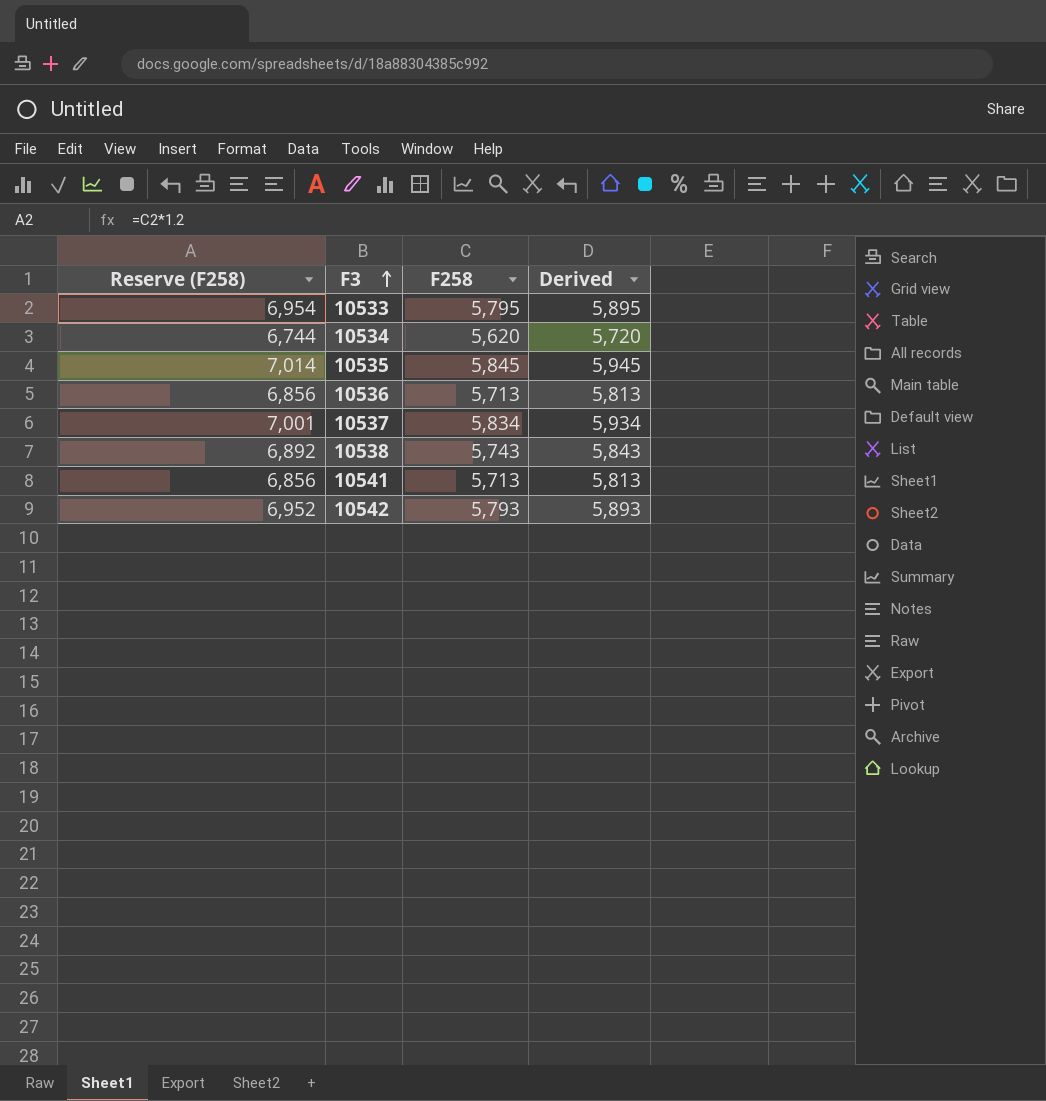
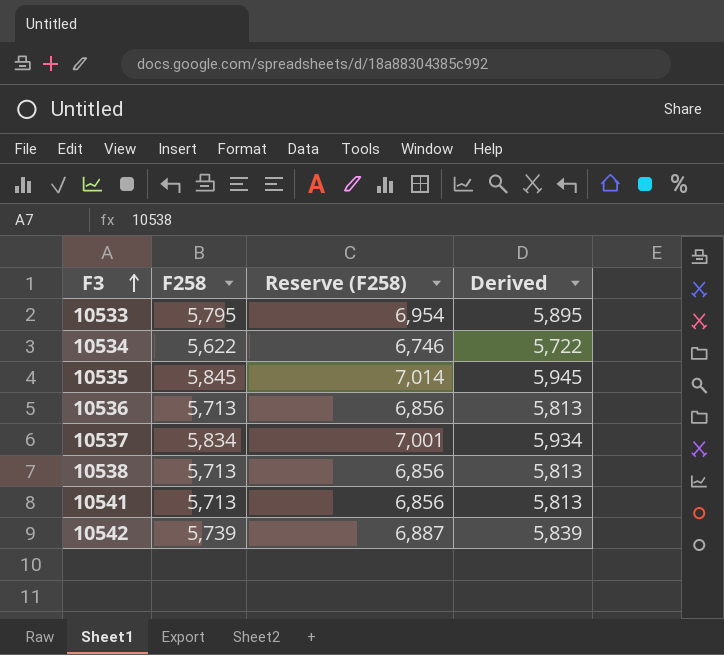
column Reserve (F258) | position: 1 -> 3
10534 | F258: 5,620 -> 5,622
10534 | Reserve (F258): 6,744 -> 6,746
10534 | Derived: 5,720 -> 5,722
10538 | F258: 5,743 -> 5,713
10538 | Reserve (F258): 6,892 -> 6,856
10538 | Derived: 5,843 -> 5,813
10542 | F258: 5,793 -> 5,739
10542 | Reserve (F258): 6,952 -> 6,887
10542 | Derived: 5,893 -> 5,839

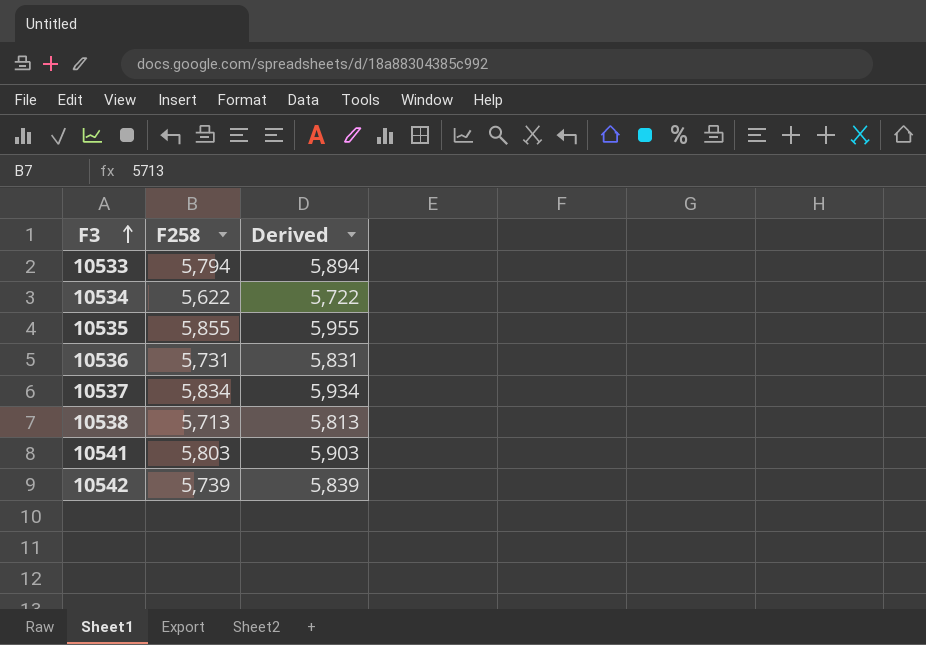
column Reserve (F258) | formula: [F258] * 1.2 -> none
10533 | F258: 5,795 -> 5,794
10533 | Derived: 5,895 -> 5,894
10535 | F258: 5,845 -> 5,855
10535 | Derived: 5,945 -> 5,955
10536 | F258: 5,713 -> 5,731
10536 | Derived: 5,813 -> 5,831
10541 | F258: 5,713 -> 5,803
10541 | Derived: 5,813 -> 5,903

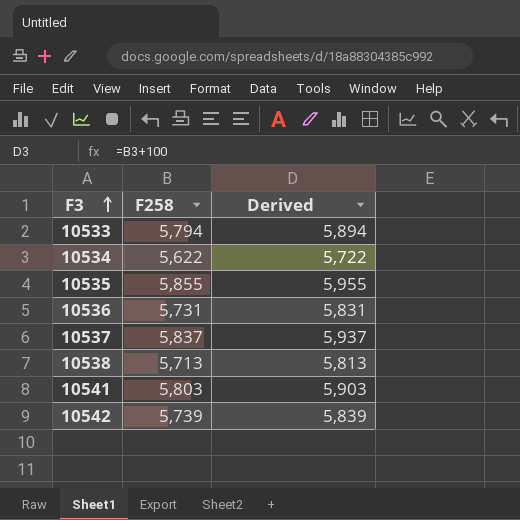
10537 | F258: 5,834 -> 5,837
10537 | Derived: 5,934 -> 5,937

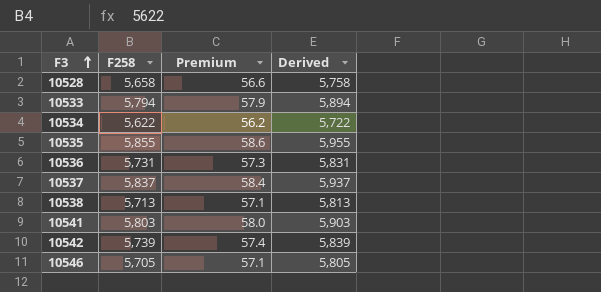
column Premium | formula: none -> [F258] * 0.01
row 10528: none -> 5,658 | 56.6 | 5,758
row 10546: none -> 5,705 | 57.1 | 5,805

